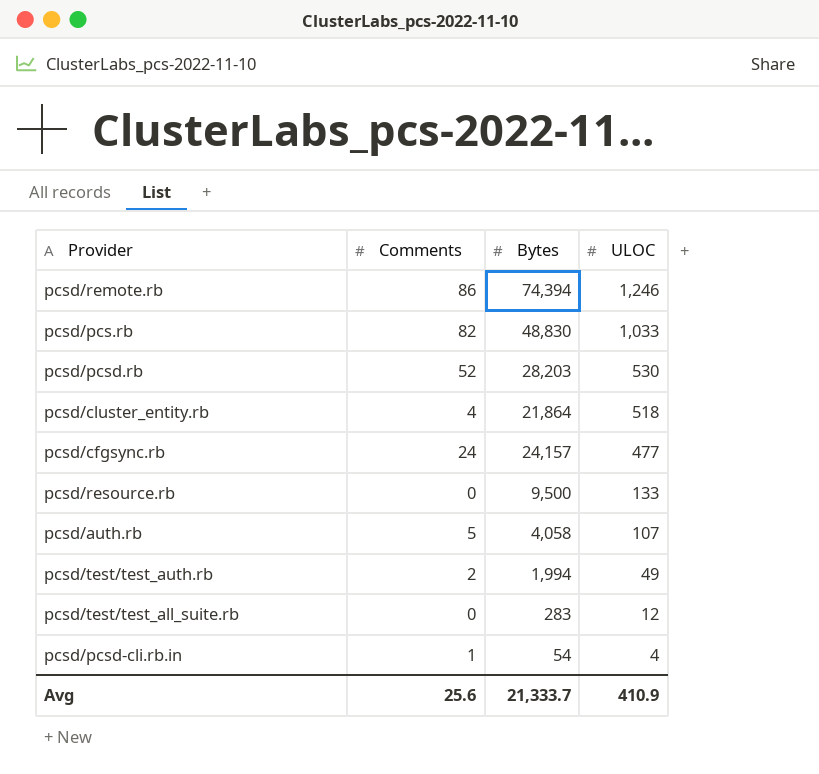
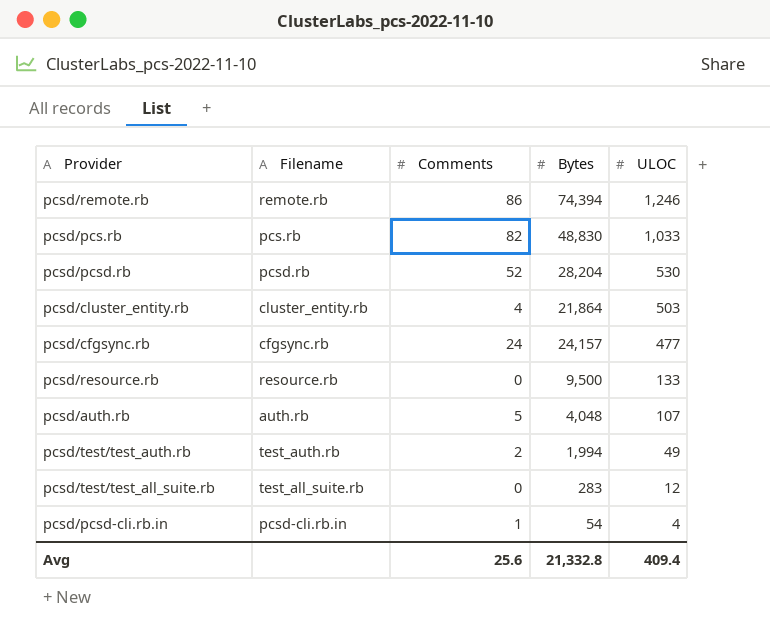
column Filename | position: none -> 2
pcsd/pcsd.rb | Bytes: 28,203 -> 28,204
pcsd/cluster_entity.rb | ULOC: 518 -> 503
pcsd/auth.rb | Bytes: 4,058 -> 4,048
Avg | Bytes: 21,333.7 -> 21,332.8
Avg | ULOC: 410.9 -> 409.4

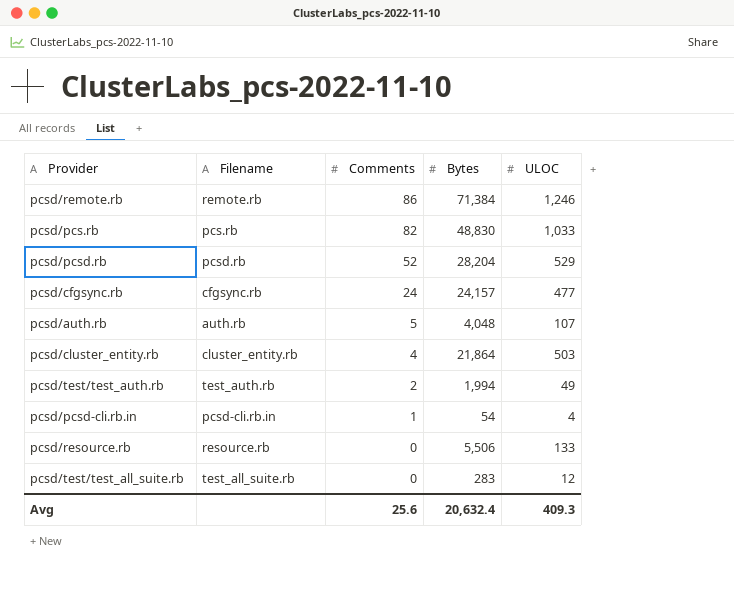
row order: ULOC descending -> Comments descending
pcsd/remote.rb | Bytes: 74,394 -> 71,384
pcsd/pcsd.rb | ULOC: 530 -> 529
pcsd/resource.rb | Bytes: 9,500 -> 5,506
Avg | Bytes: 21,332.8 -> 20,632.4
Avg | ULOC: 409.4 -> 409.3

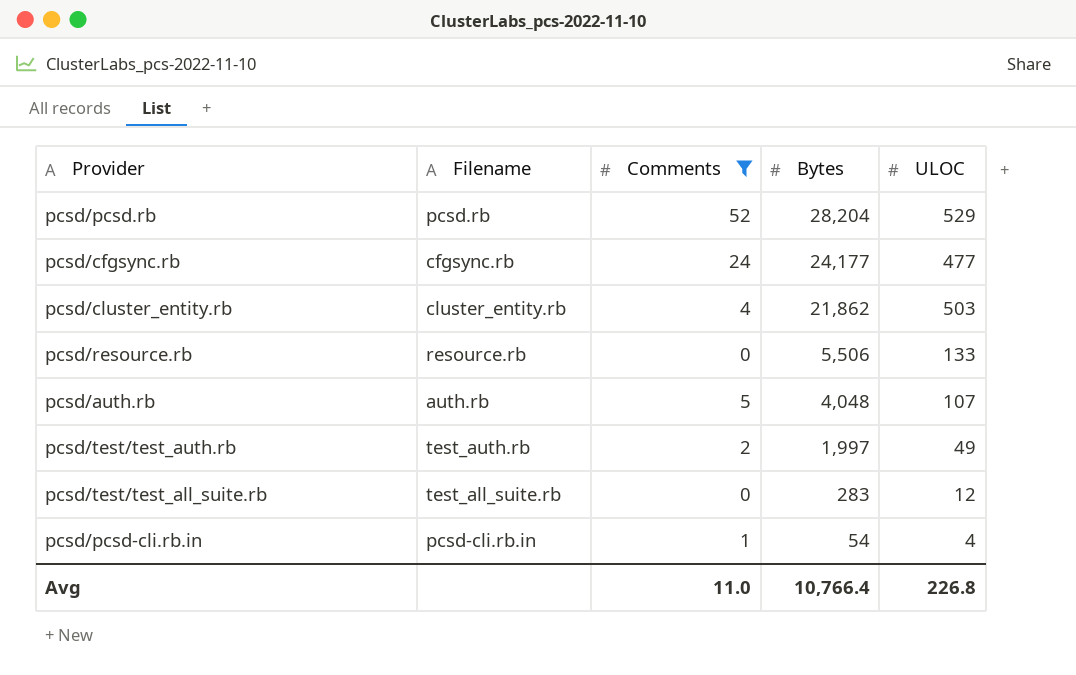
filter: none -> Comments <= 52
row order: Comments descending -> Bytes descending
pcsd/cfgsync.rb | Bytes: 24,157 -> 24,177
pcsd/cluster_entity.rb | Bytes: 21,864 -> 21,862
pcsd/test/test_auth.rb | Bytes: 1,994 -> 1,997
Avg | Comments: 25.6 -> 11.0
Avg | Bytes: 20,632.4 -> 10,766.4
Avg | ULOC: 409.3 -> 226.8

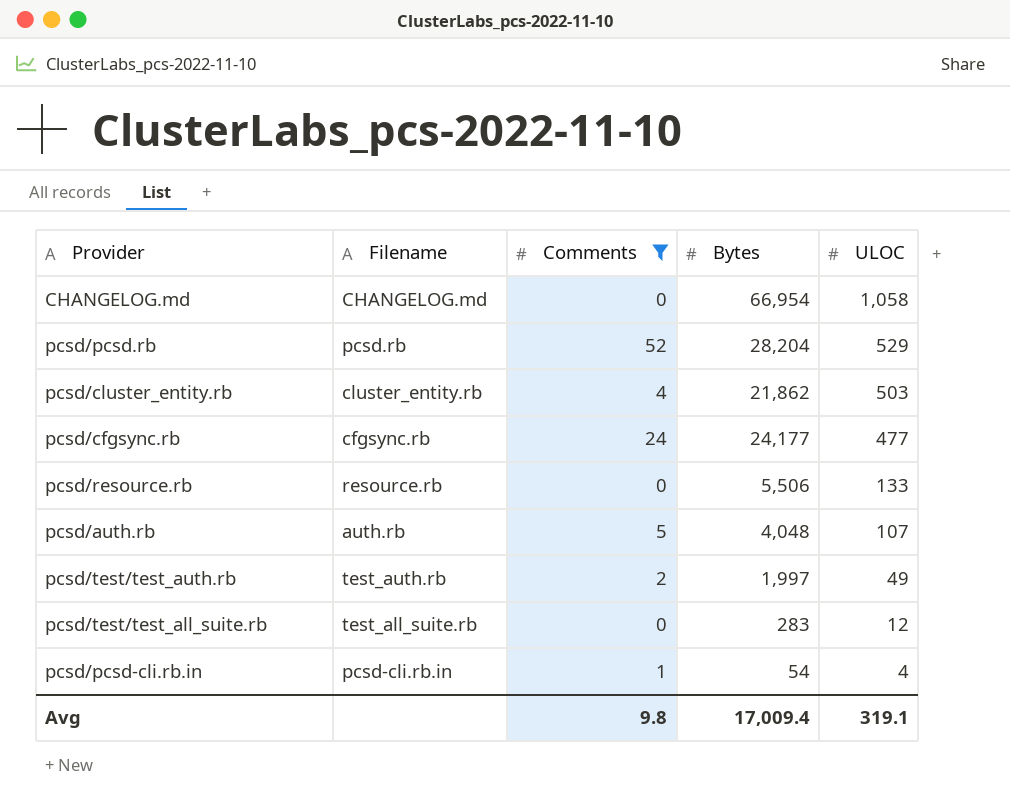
row order: Bytes descending -> ULOC descending
row CHANGELOG.md: none -> CHANGELOG.md | 0 | 66,954 | 1,058
Avg | Comments: 11.0 -> 9.8
Avg | Bytes: 10,766.4 -> 17,009.4
Avg | ULOC: 226.8 -> 319.1

